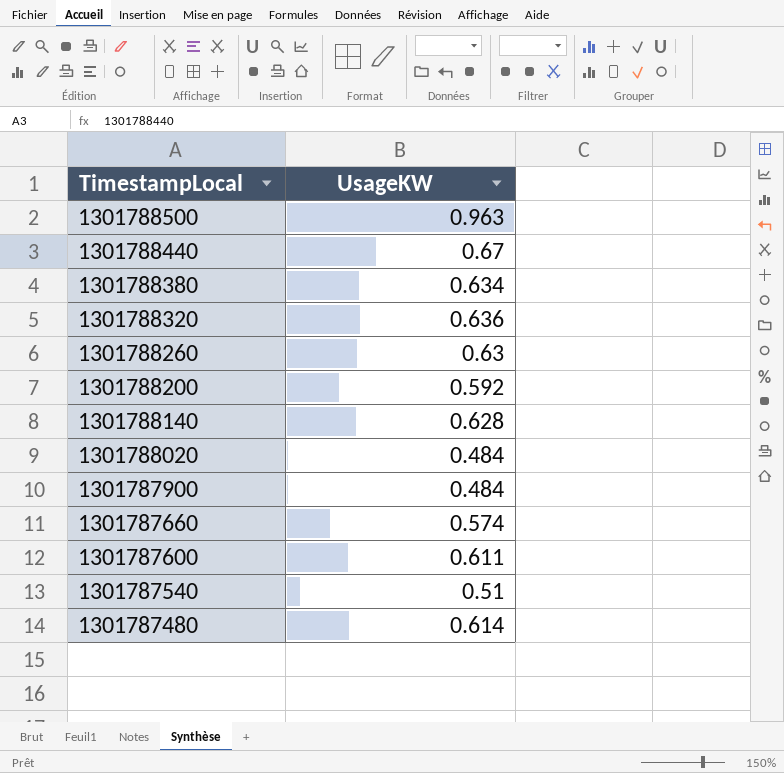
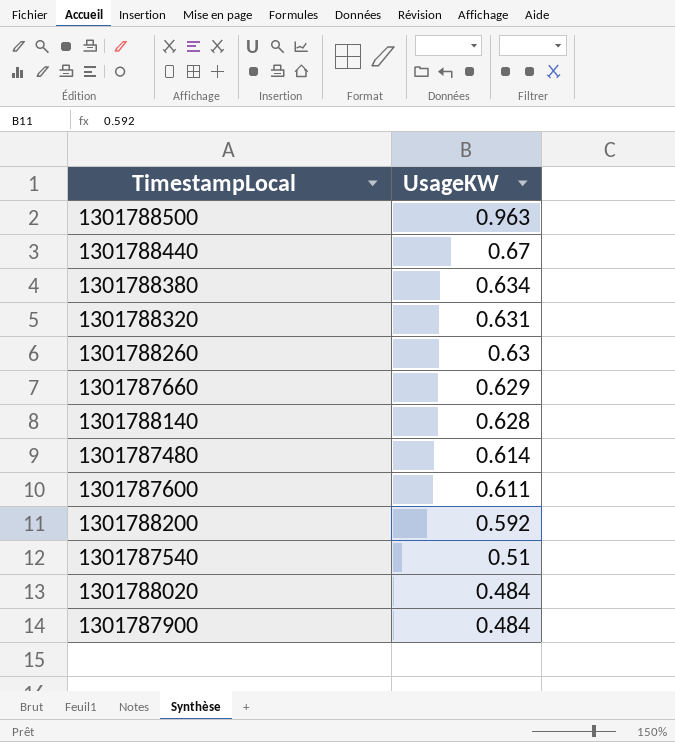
row order: TimestampLocal descending -> UsageKW descending
1301788320 | UsageKW: 0.636 -> 0.631
1301787660 | UsageKW: 0.574 -> 0.629

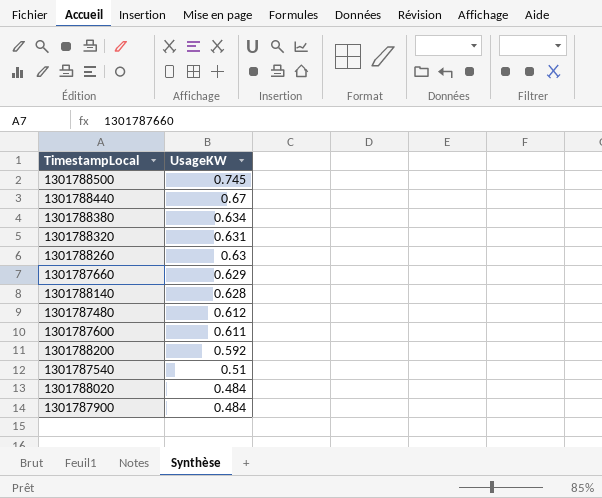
1301788500 | UsageKW: 0.963 -> 0.745
1301787480 | UsageKW: 0.614 -> 0.612

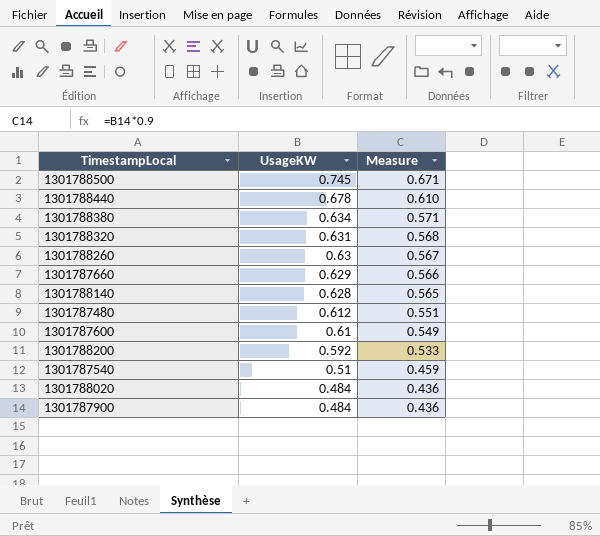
column Measure | formula: none -> [UsageKW] * 0.9
1301788440 | UsageKW: 0.67 -> 0.678
1301787600 | UsageKW: 0.611 -> 0.61

